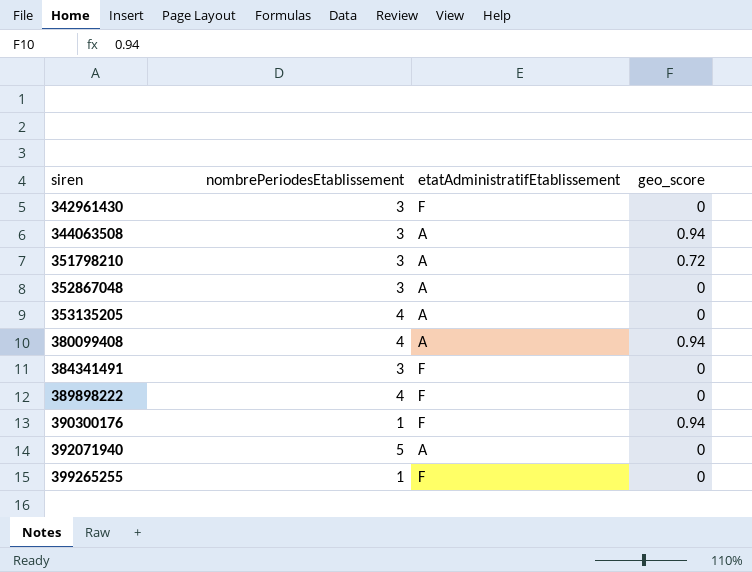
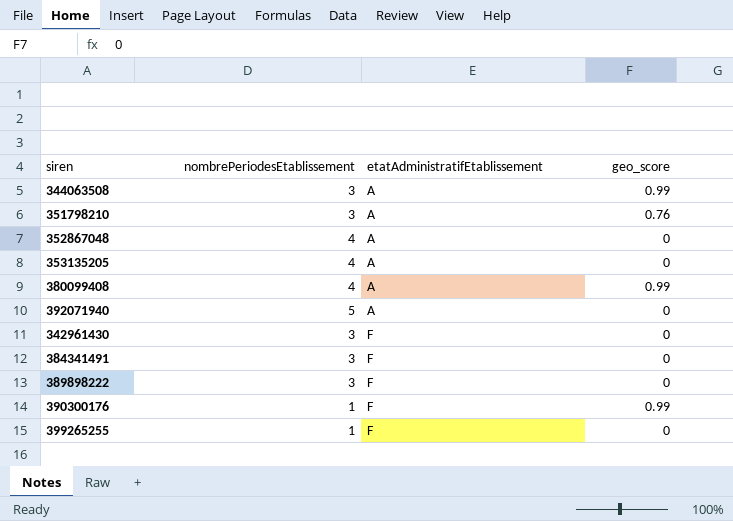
row order: siren ascending -> etatAdministratifEtablissement ascending
344063508 | geo_score: 0.94 -> 0.99
351798210 | geo_score: 0.72 -> 0.76
352867048 | nombrePeriodesEtablissement: 3 -> 4
380099408 | geo_score: 0.94 -> 0.99
389898222 | nombrePeriodesEtablissement: 4 -> 3
390300176 | geo_score: 0.94 -> 0.99

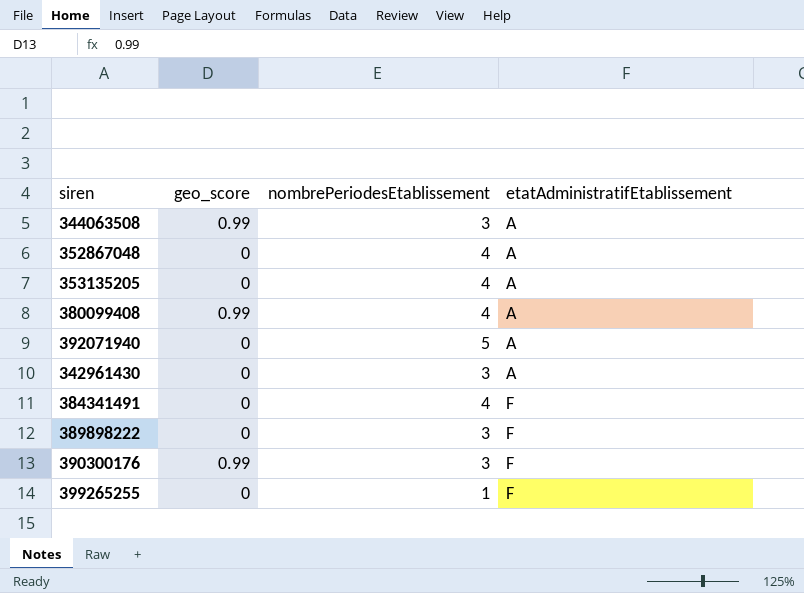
column geo_score | position: 4 -> 2
row 351798210: 3 | A | 0.76 -> none
342961430 | etatAdministratifEtablissement: F -> A
384341491 | nombrePeriodesEtablissement: 3 -> 4
390300176 | nombrePeriodesEtablissement: 1 -> 3

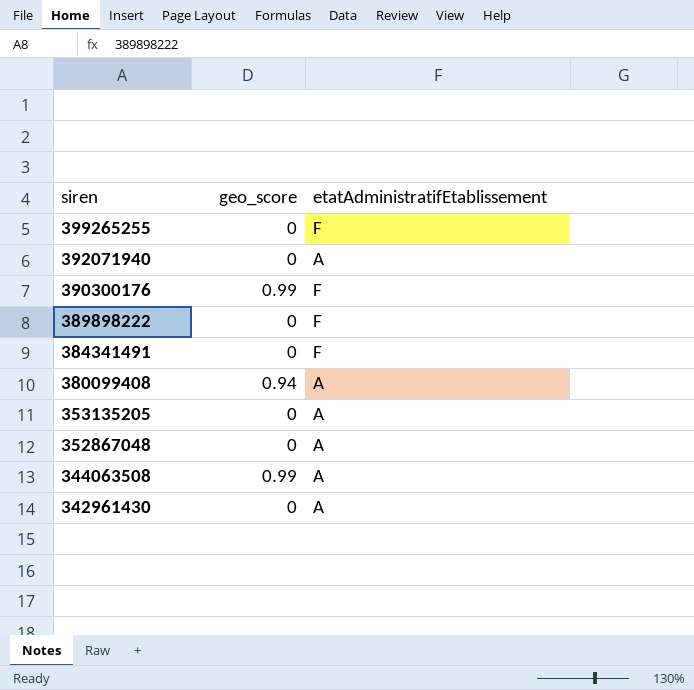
row order: etatAdministratifEtablissement ascending -> siren descending
column nombrePeriodesEtablissement | position: 3 -> none
380099408 | geo_score: 0.99 -> 0.94

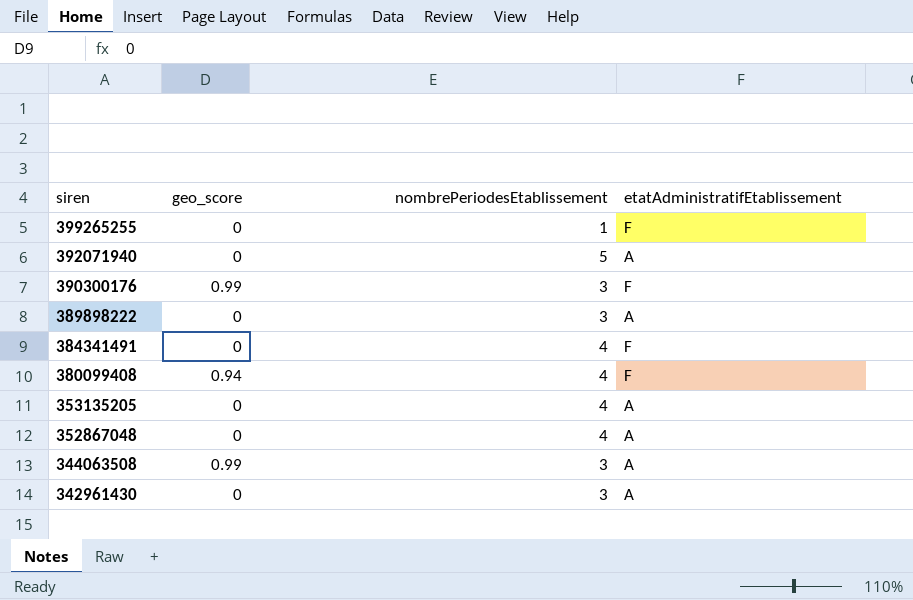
column nombrePeriodesEtablissement | position: none -> 3
389898222 | etatAdministratifEtablissement: F -> A
380099408 | etatAdministratifEtablissement: A -> F

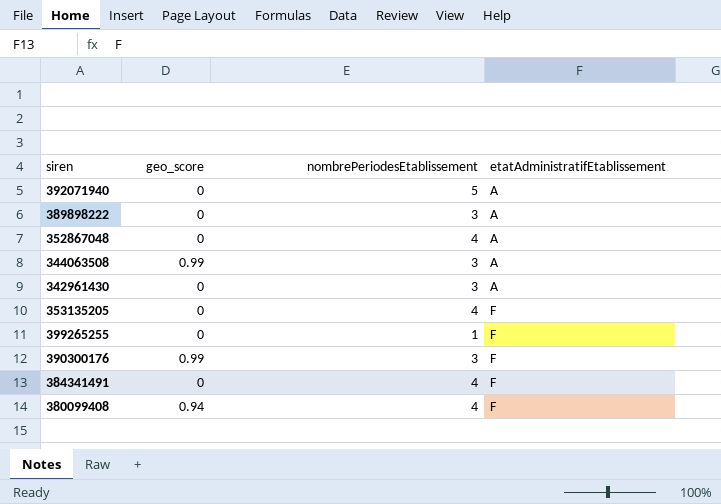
row order: siren descending -> etatAdministratifEtablissement ascending
353135205 | etatAdministratifEtablissement: A -> F

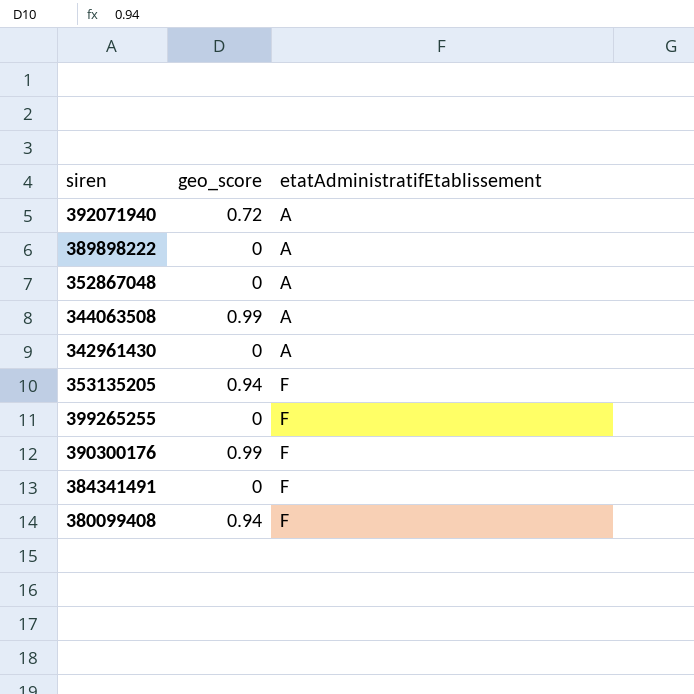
column nombrePeriodesEtablissement | position: 3 -> none
392071940 | geo_score: 0 -> 0.72
353135205 | geo_score: 0 -> 0.94

